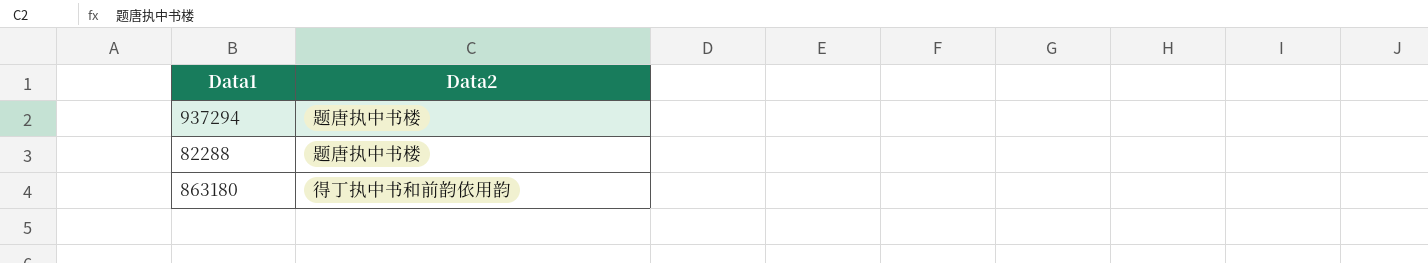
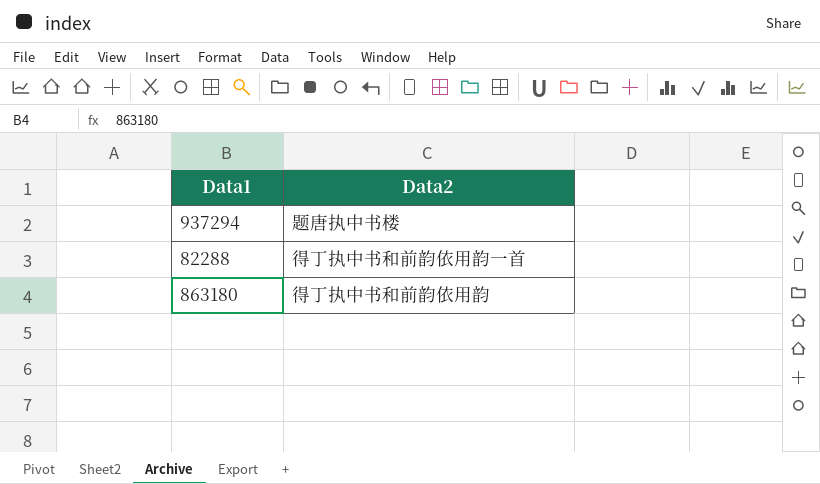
82288 | Data2: 题唐执中书楼 -> 得丁执中书和前韵依用韵一首

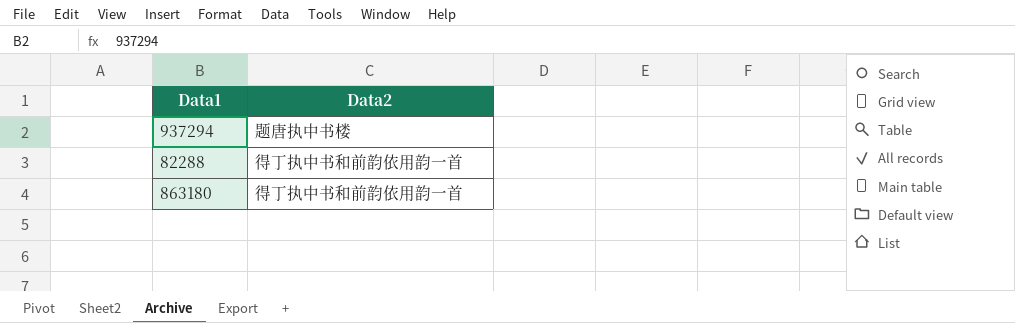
863180 | Data2: 得丁执中书和前韵依用韵 -> 得丁执中书和前韵依用韵一首

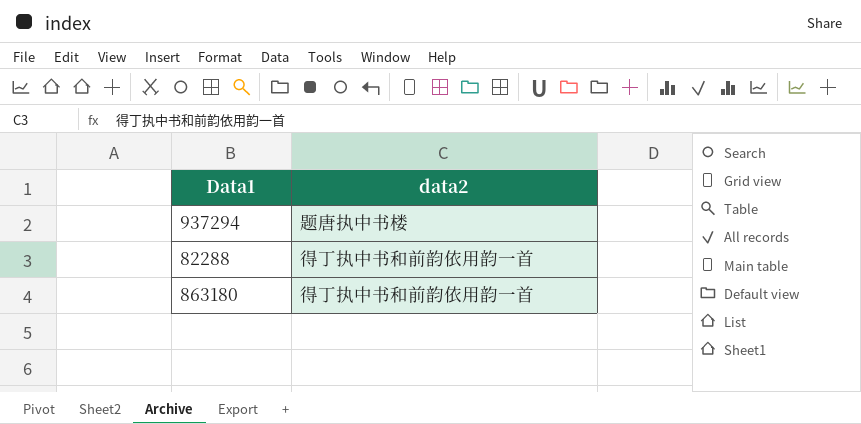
column name: Data2 -> data2

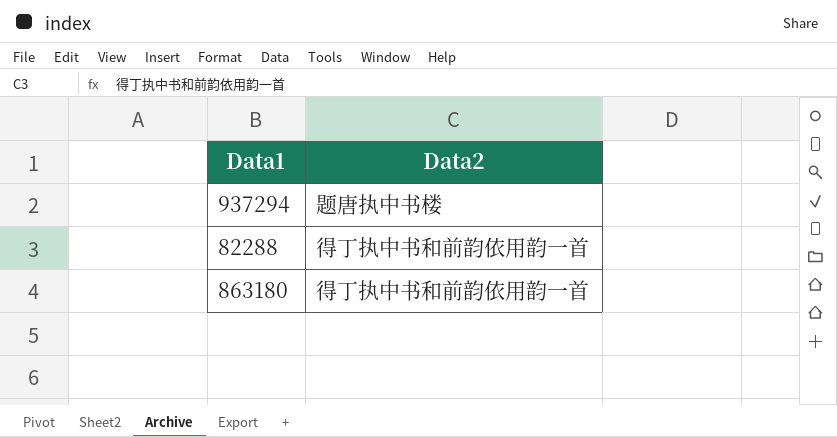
column name: data2 -> Data2

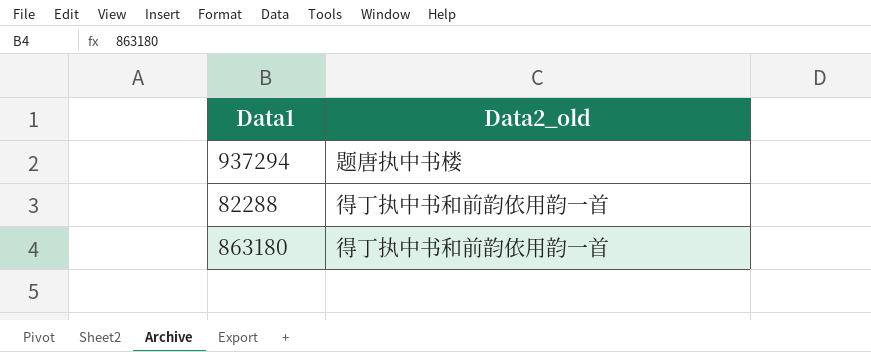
column name: Data2 -> Data2_old

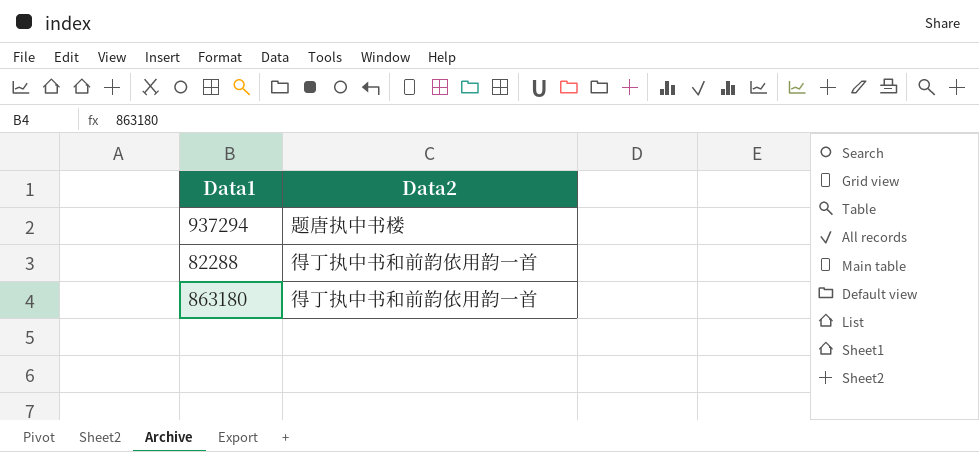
column name: Data2_old -> Data2

